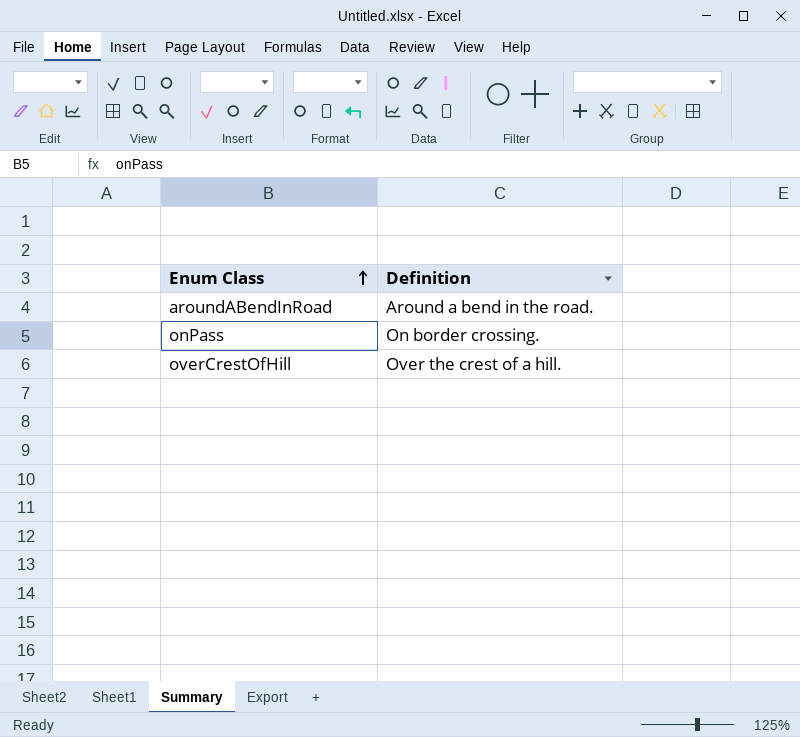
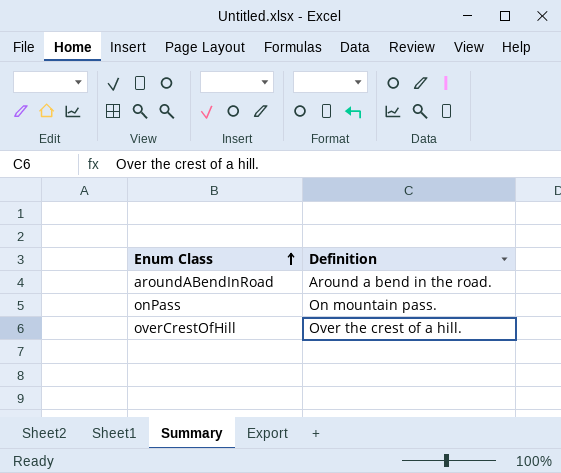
onPass | Definition: On border crossing. -> On mountain pass.

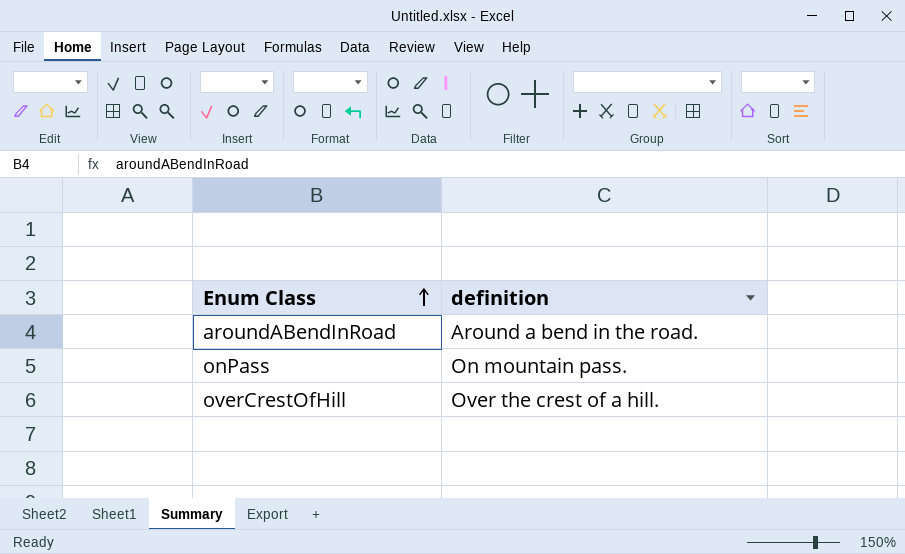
column name: Definition -> definition

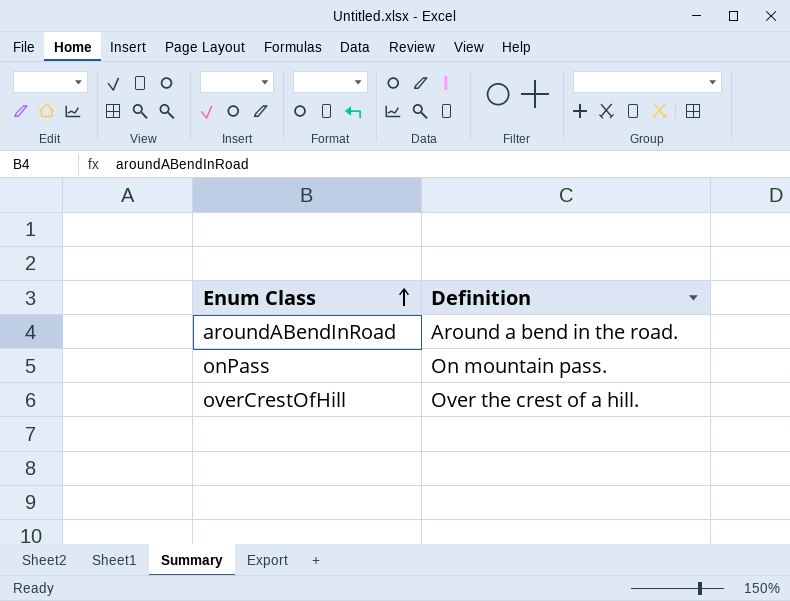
column name: definition -> Definition

